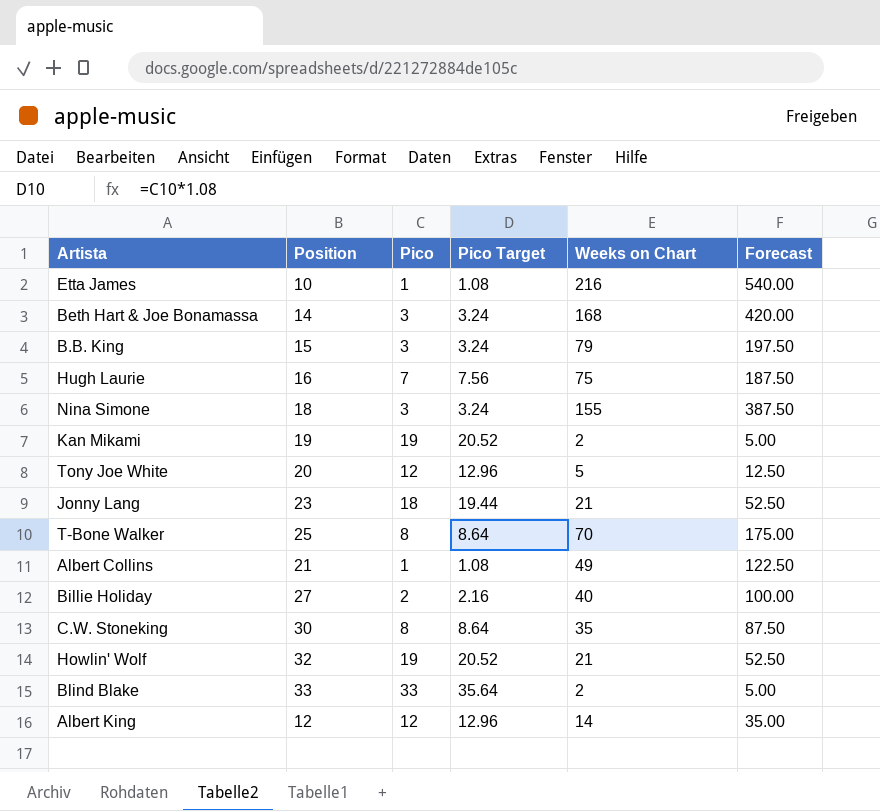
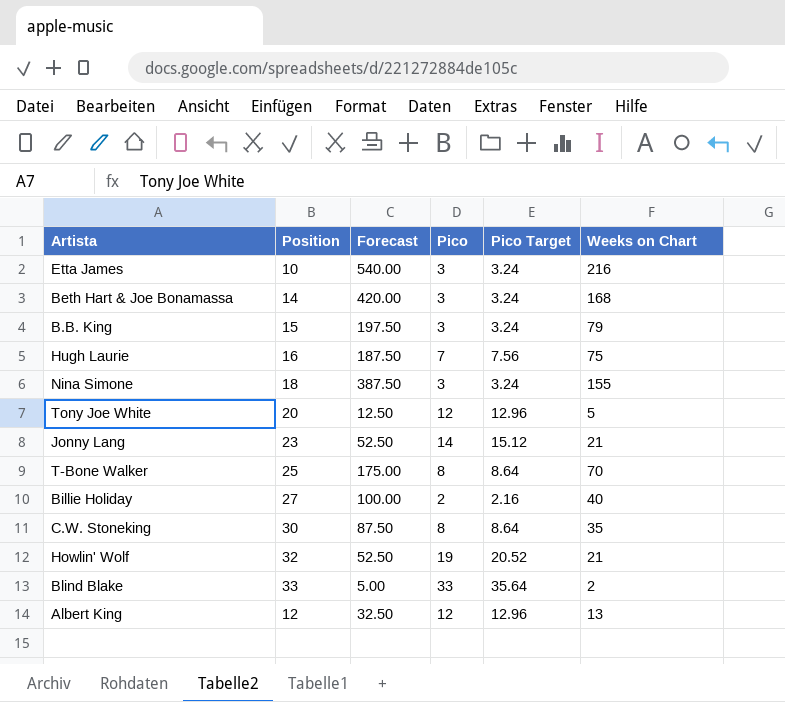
column Forecast | position: 6 -> 3
row Kan Mikami: 19 | 19 | 20.52 | 2 | 5.00 -> none
row Albert Collins: 21 | 1 | 1.08 | 49 | 122.50 -> none
Etta James | Pico: 1 -> 3
Etta James | Pico Target: 1.08 -> 3.24
Jonny Lang | Pico: 18 -> 14
Jonny Lang | Pico Target: 19.44 -> 15.12
Albert King | Forecast: 35.00 -> 32.50
Albert King | Weeks on Chart: 14 -> 13

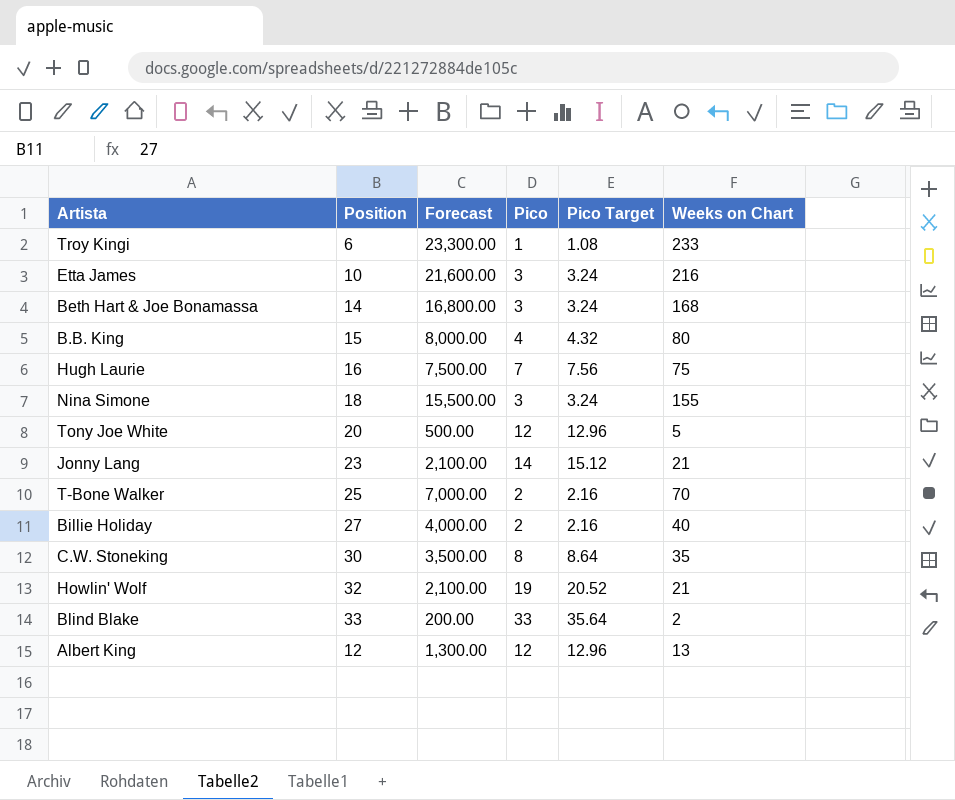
column Forecast | formula: [Weeks on Chart] * 2.5 -> [Weeks on Chart] * 100
row Troy Kingi: none -> 6 | 23,300.00 | 1 | 1.08 | 233
B.B. King | Pico: 3 -> 4
B.B. King | Pico Target: 3.24 -> 4.32
B.B. King | Weeks on Chart: 79 -> 80
T-Bone Walker | Pico: 8 -> 2
T-Bone Walker | Pico Target: 8.64 -> 2.16

